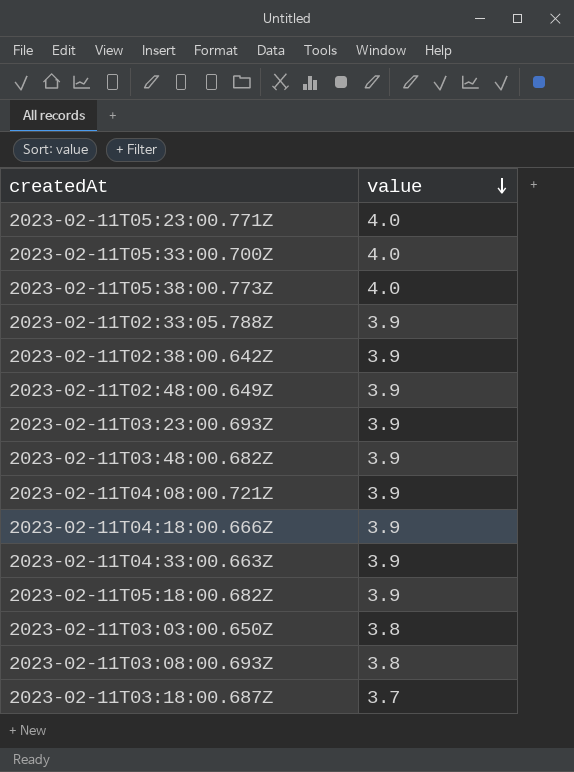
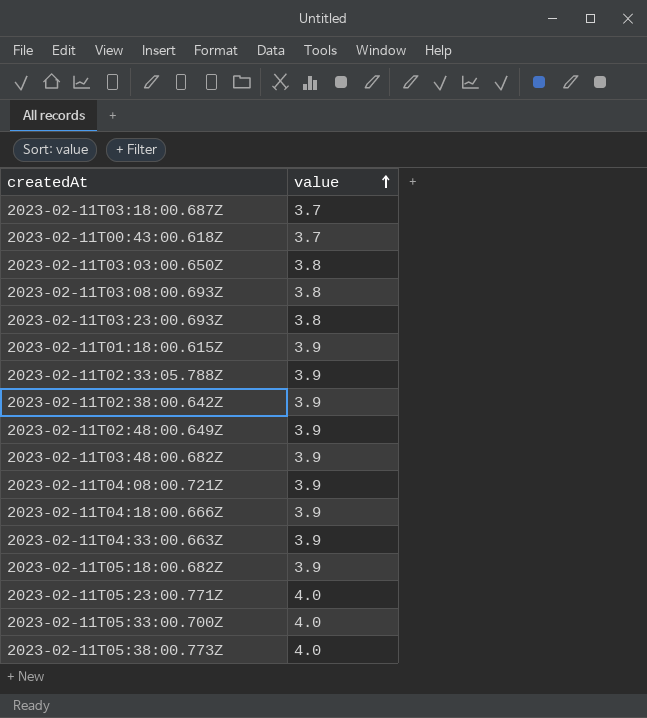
row order: value descending -> value ascending
row 2023-02-11T00:43:00.618Z: none -> 3.7
2023-02-11T03:23:00.693Z | value: 3.9 -> 3.8
row 2023-02-11T01:18:00.615Z: none -> 3.9

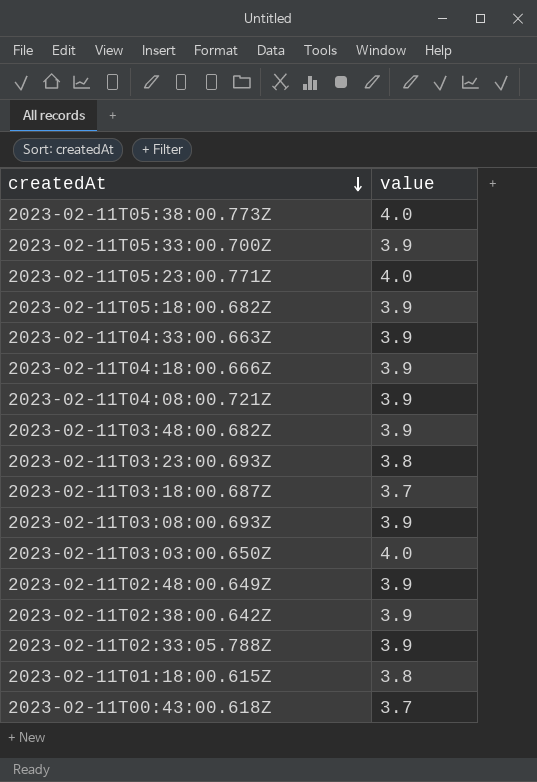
row order: value ascending -> createdAt descending
2023-02-11T05:33:00.700Z | value: 4.0 -> 3.9
2023-02-11T03:08:00.693Z | value: 3.8 -> 3.9
2023-02-11T03:03:00.650Z | value: 3.8 -> 4.0
2023-02-11T01:18:00.615Z | value: 3.9 -> 3.8

